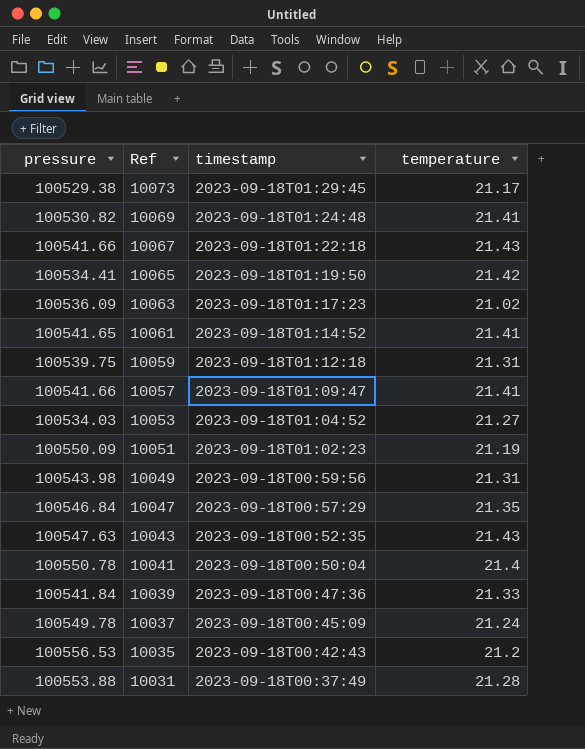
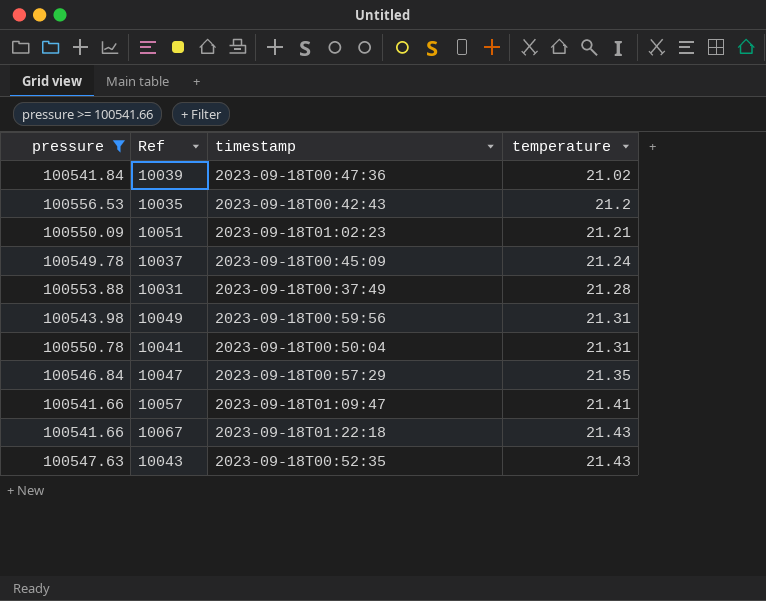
filter: none -> pressure >= 100541.66
row order: Ref descending -> temperature ascending
10039 | temperature: 21.33 -> 21.02
10051 | temperature: 21.19 -> 21.21
10041 | temperature: 21.4 -> 21.31

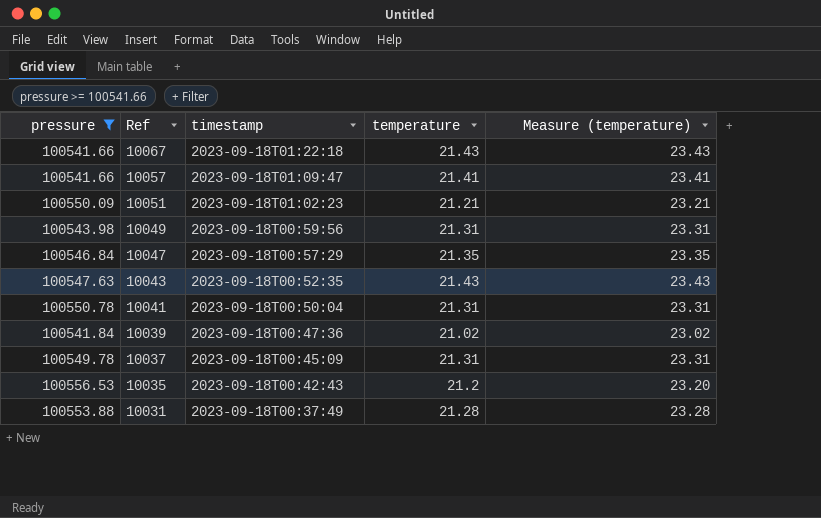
row order: temperature ascending -> Ref descending
column Measure (temperature) | formula: none -> [temperature] + 2
10037 | temperature: 21.24 -> 21.31

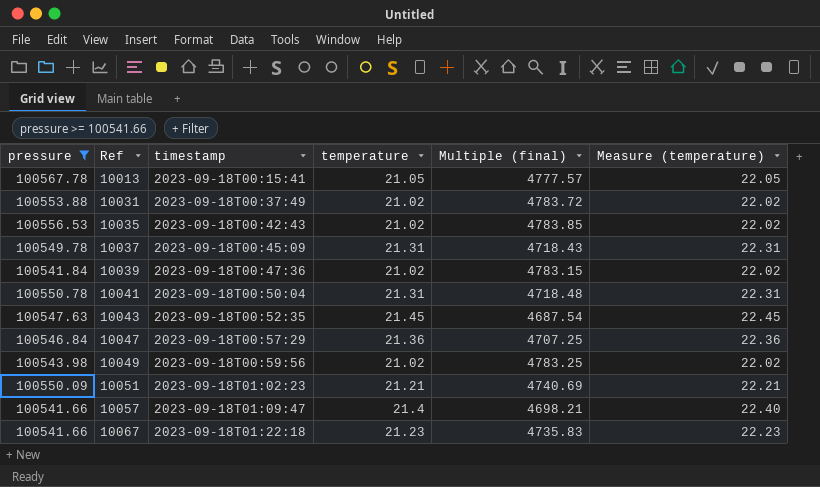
row order: Ref descending -> Ref ascending
column Multiple (final) | formula: none -> [pressure] / [temperature]
column Measure (temperature) | formula: [temperature] + 2 -> [temperature] + 1
row 10013: none -> 100567.78 | 2023-09-18T00:15:41 | 21.05 | 4777.57 | 22.05
10031 | temperature: 21.28 -> 21.02
10035 | temperature: 21.2 -> 21.02
10043 | temperature: 21.43 -> 21.45
10047 | temperature: 21.35 -> 21.36
10049 | temperature: 21.31 -> 21.02
10057 | temperature: 21.41 -> 21.4
10067 | temperature: 21.43 -> 21.23

